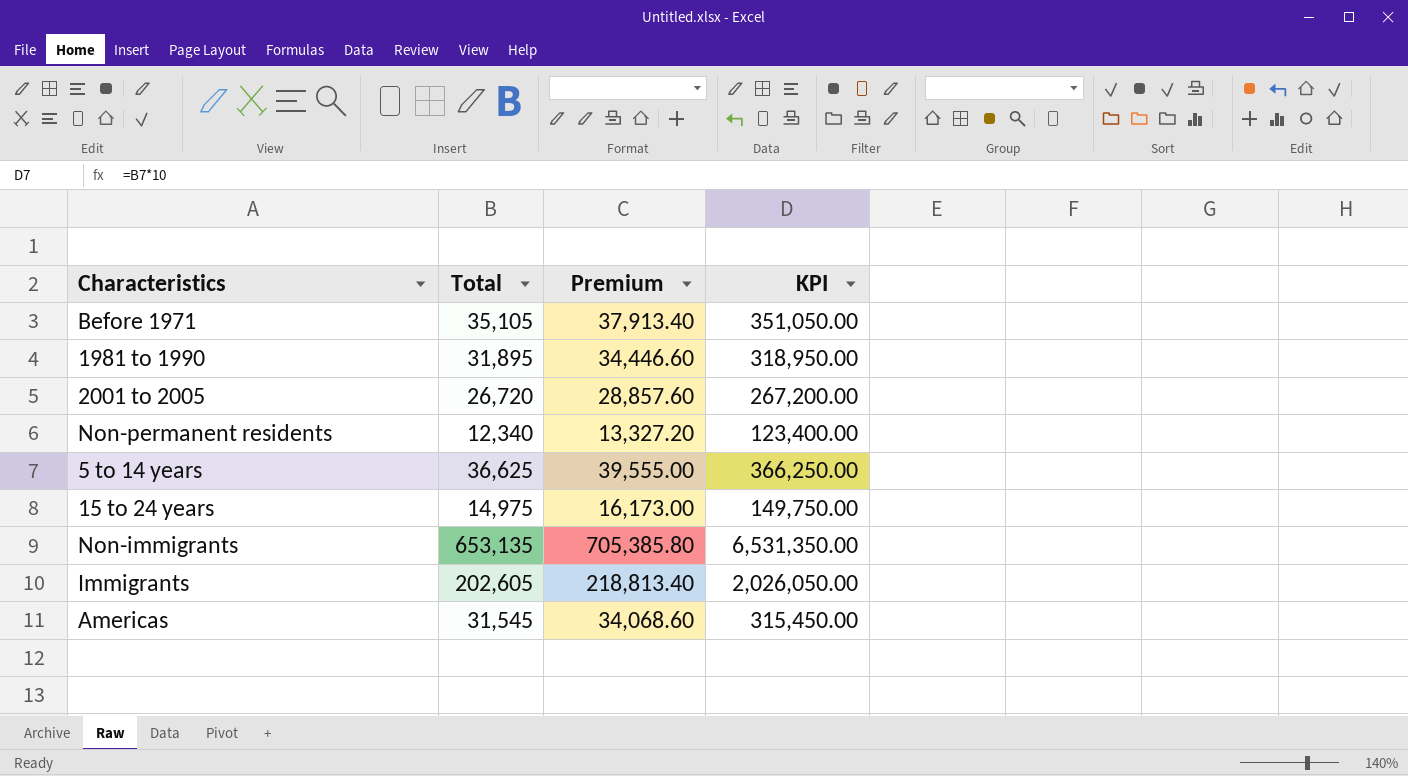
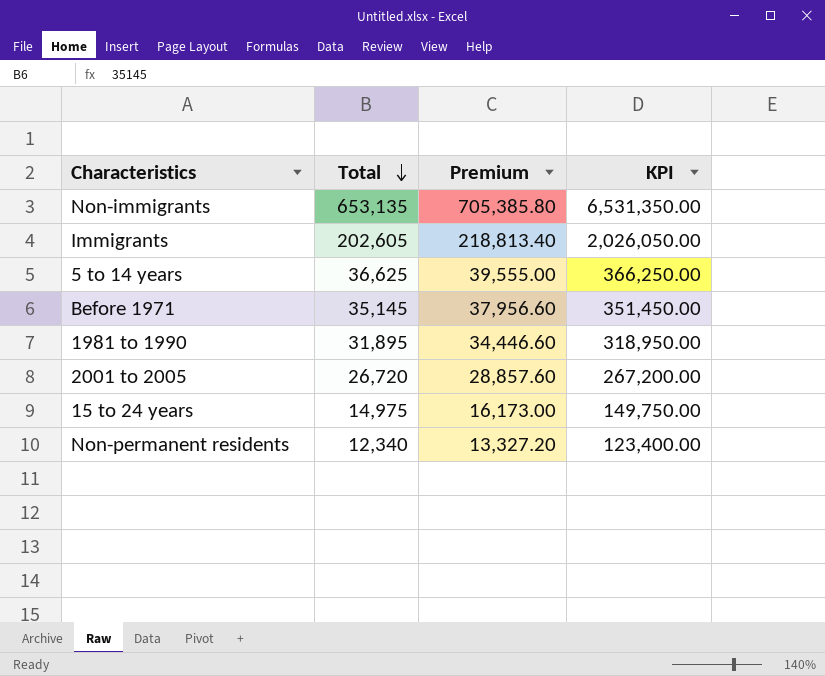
row order: none -> Total descending
row Americas: 31,545 | 34,068.60 | 315,450.00 -> none
Before 1971 | Total: 35,105 -> 35,145
Before 1971 | Premium: 37,913.40 -> 37,956.60
Before 1971 | KPI: 351,050.00 -> 351,450.00

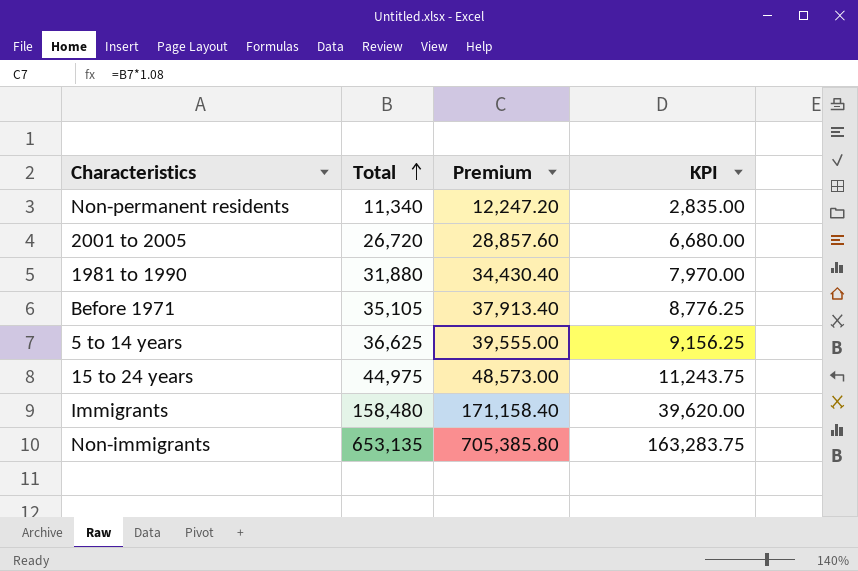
row order: Total descending -> Total ascending
column KPI | formula: [Total] * 10 -> [Total] * 0.25
Non-permanent residents | Total: 12,340 -> 11,340
Non-permanent residents | Premium: 13,327.20 -> 12,247.20
1981 to 1990 | Total: 31,895 -> 31,880
1981 to 1990 | Premium: 34,446.60 -> 34,430.40
Before 1971 | Total: 35,145 -> 35,105
Before 1971 | Premium: 37,956.60 -> 37,913.40
15 to 24 years | Total: 14,975 -> 44,975
15 to 24 years | Premium: 16,173.00 -> 48,573.00
Immigrants | Total: 202,605 -> 158,480
Immigrants | Premium: 218,813.40 -> 171,158.40

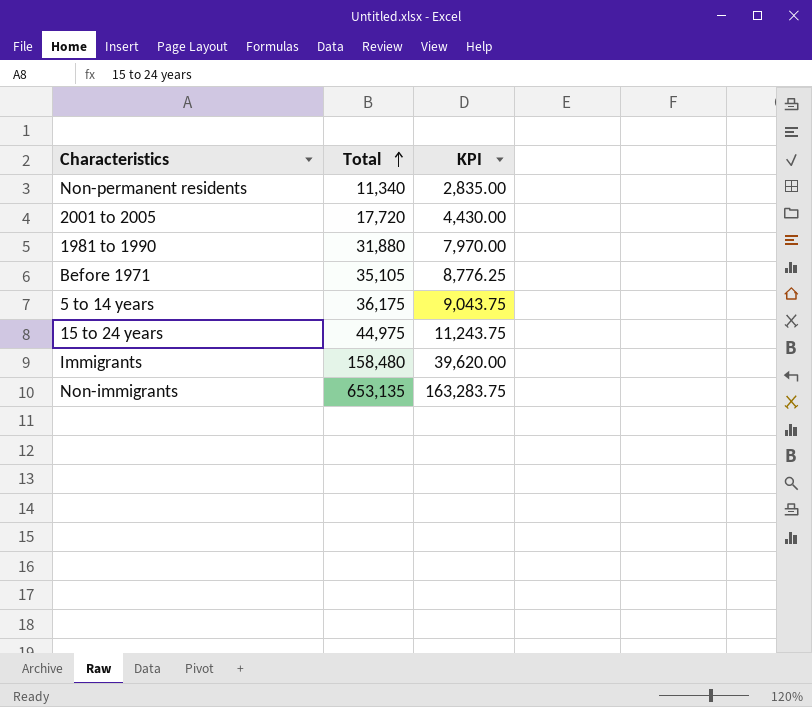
column Premium | formula: [Total] * 1.08 -> none
2001 to 2005 | Total: 26,720 -> 17,720
2001 to 2005 | KPI: 6,680.00 -> 4,430.00
5 to 14 years | Total: 36,625 -> 36,175
5 to 14 years | KPI: 9,156.25 -> 9,043.75

